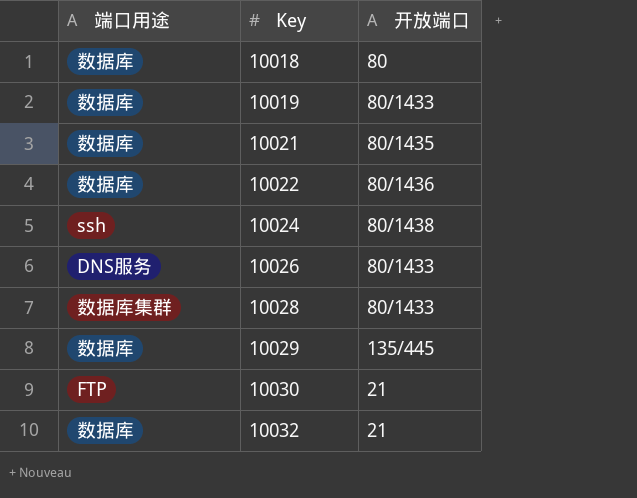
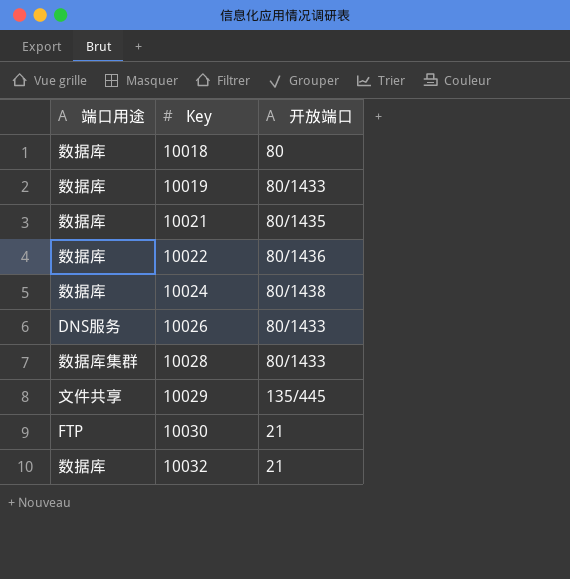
10024 | 端口用途: ssh -> 数据库
10029 | 端口用途: 数据库 -> 文件共享

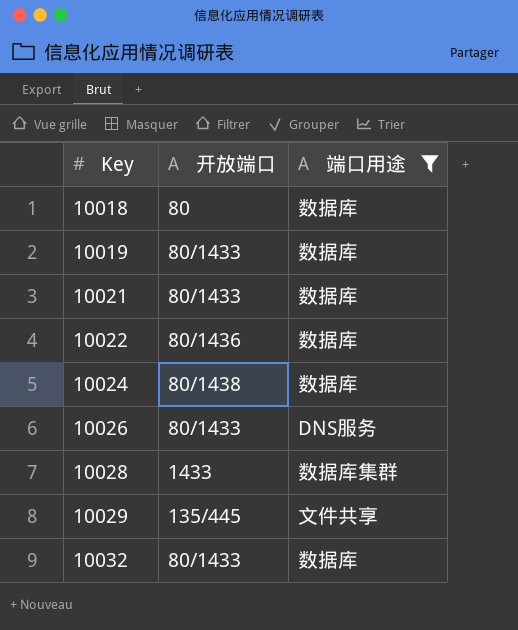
filter: none -> 端口用途 != FTP
column 端口用途 | position: 1 -> 3
10021 | 开放端口: 80/1435 -> 80/1433
10028 | 开放端口: 80/1433 -> 1433
10032 | 开放端口: 21 -> 80/1433

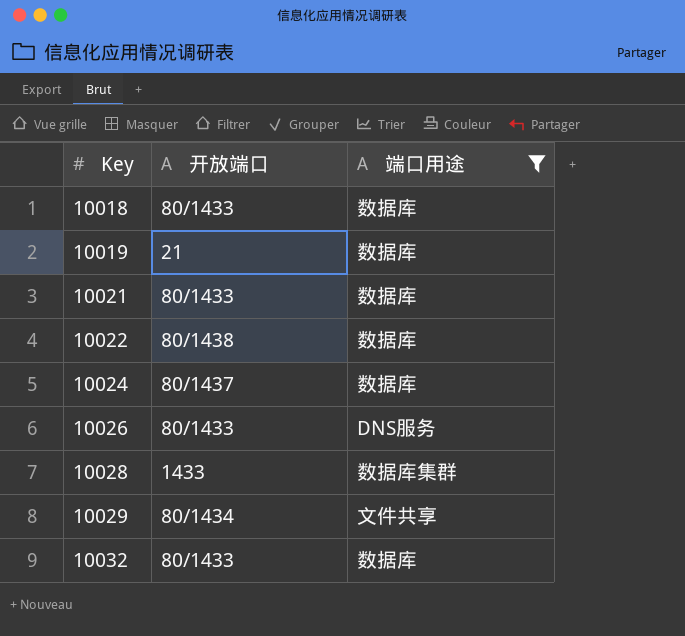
10018 | 开放端口: 80 -> 80/1433
10019 | 开放端口: 80/1433 -> 21
10022 | 开放端口: 80/1436 -> 80/1438
10024 | 开放端口: 80/1438 -> 80/1437
10029 | 开放端口: 135/445 -> 80/1434

